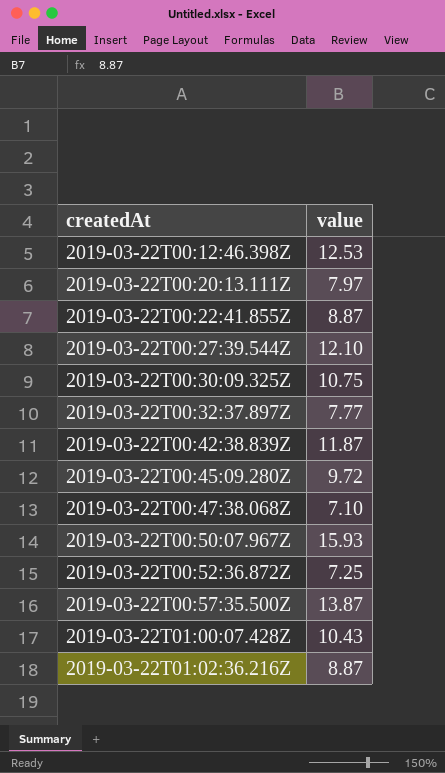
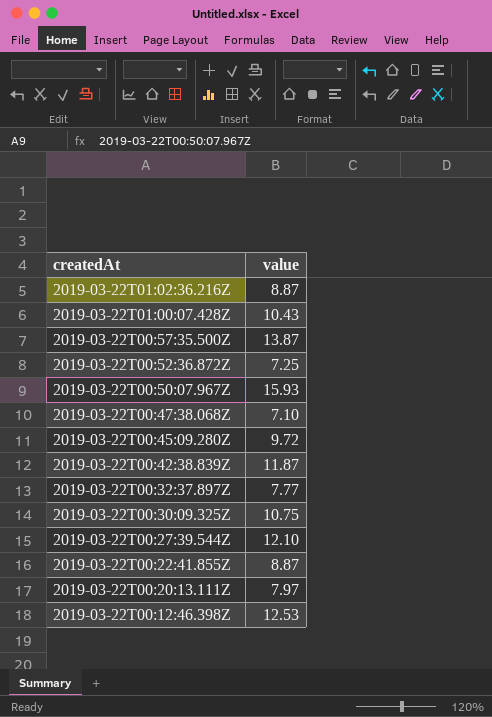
row order: createdAt ascending -> createdAt descending

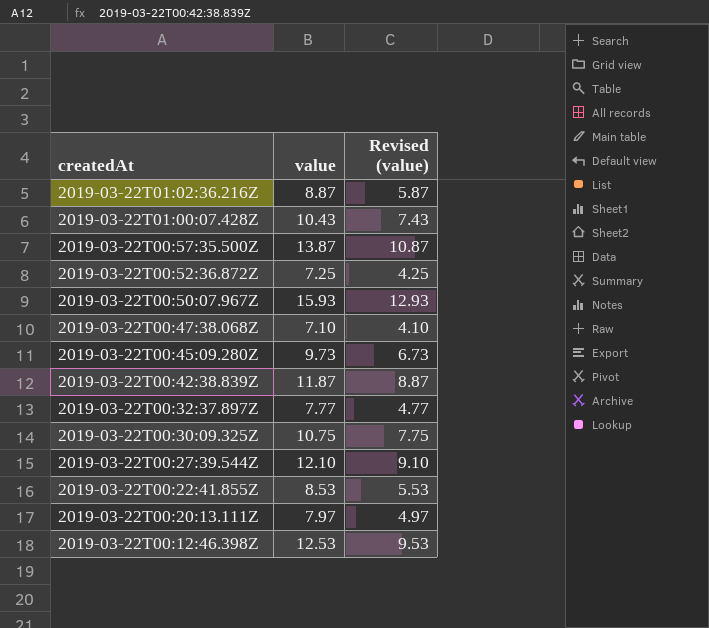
column Revised (value) | formula: none -> [value] - 3
2019-03-22T00:45:09.280Z | value: 9.72 -> 9.73
2019-03-22T00:22:41.855Z | value: 8.87 -> 8.53

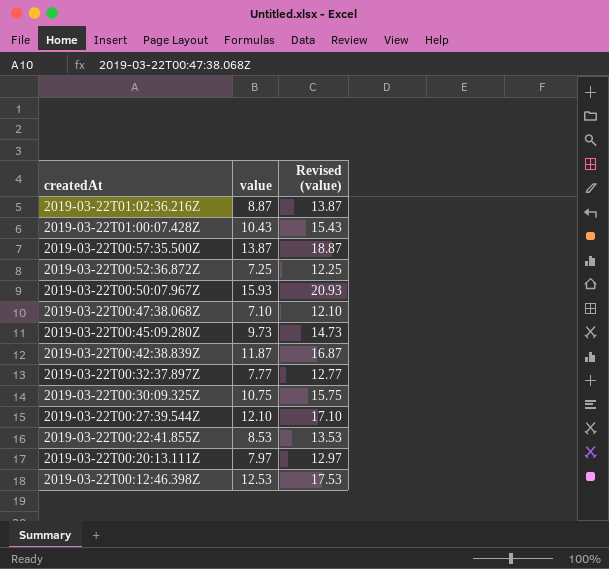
column Revised (value) | formula: [value] - 3 -> [value] + 5

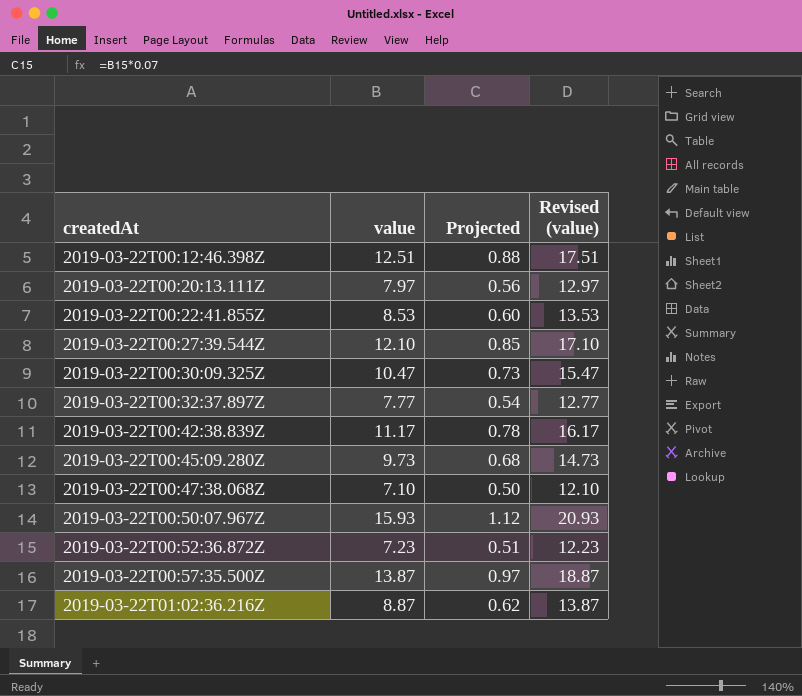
row order: createdAt descending -> createdAt ascending
column Projected | formula: none -> [value] * 0.07
row 2019-03-22T01:00:07.428Z: 10.43 | 15.43 -> none
2019-03-22T00:12:46.398Z | value: 12.53 -> 12.51
2019-03-22T00:12:46.398Z | Revised (value): 17.53 -> 17.51
2019-03-22T00:30:09.325Z | value: 10.75 -> 10.47
2019-03-22T00:30:09.325Z | Revised (value): 15.75 -> 15.47
2019-03-22T00:42:38.839Z | value: 11.87 -> 11.17
2019-03-22T00:42:38.839Z | Revised (value): 16.87 -> 16.17
2019-03-22T00:52:36.872Z | value: 7.25 -> 7.23
2019-03-22T00:52:36.872Z | Revised (value): 12.25 -> 12.23

